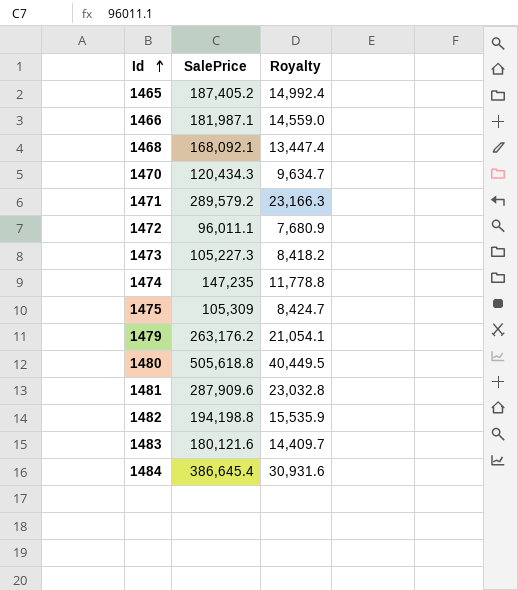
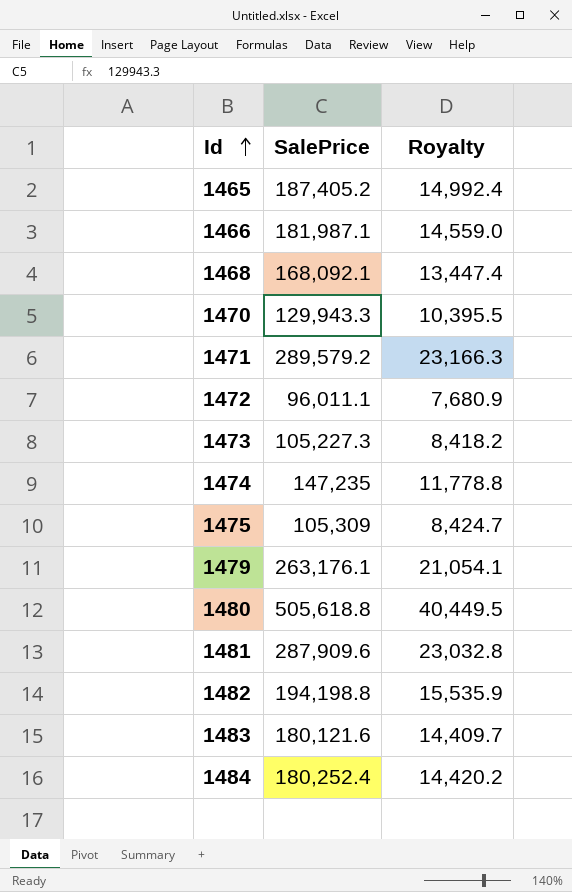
1470 | SalePrice: 120,434.3 -> 129,943.3
1470 | Royalty: 9,634.7 -> 10,395.5
1479 | SalePrice: 263,176.2 -> 263,176.1
1484 | SalePrice: 386,645.4 -> 180,252.4
1484 | Royalty: 30,931.6 -> 14,420.2

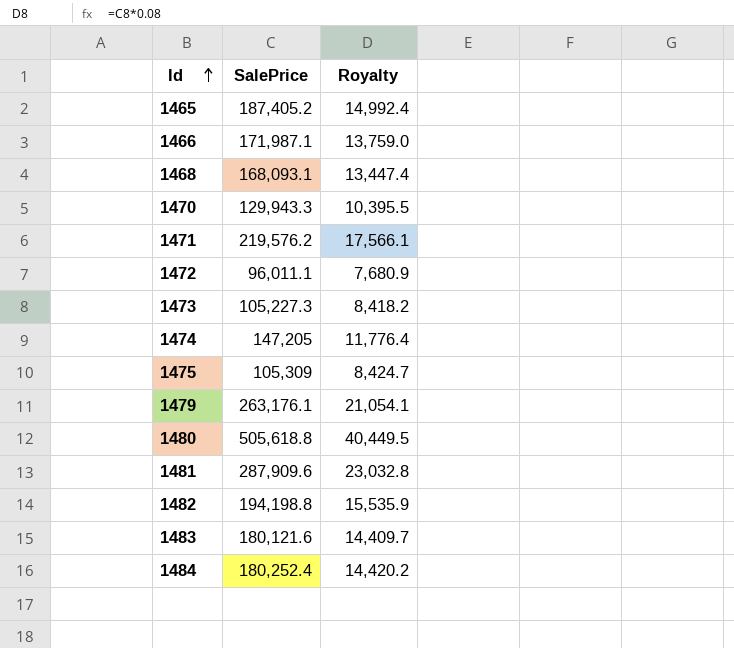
1466 | SalePrice: 181,987.1 -> 171,987.1
1466 | Royalty: 14,559.0 -> 13,759.0
1468 | SalePrice: 168,092.1 -> 168,093.1
1471 | SalePrice: 289,579.2 -> 219,576.2
1471 | Royalty: 23,166.3 -> 17,566.1
1474 | SalePrice: 147,235 -> 147,205
1474 | Royalty: 11,778.8 -> 11,776.4

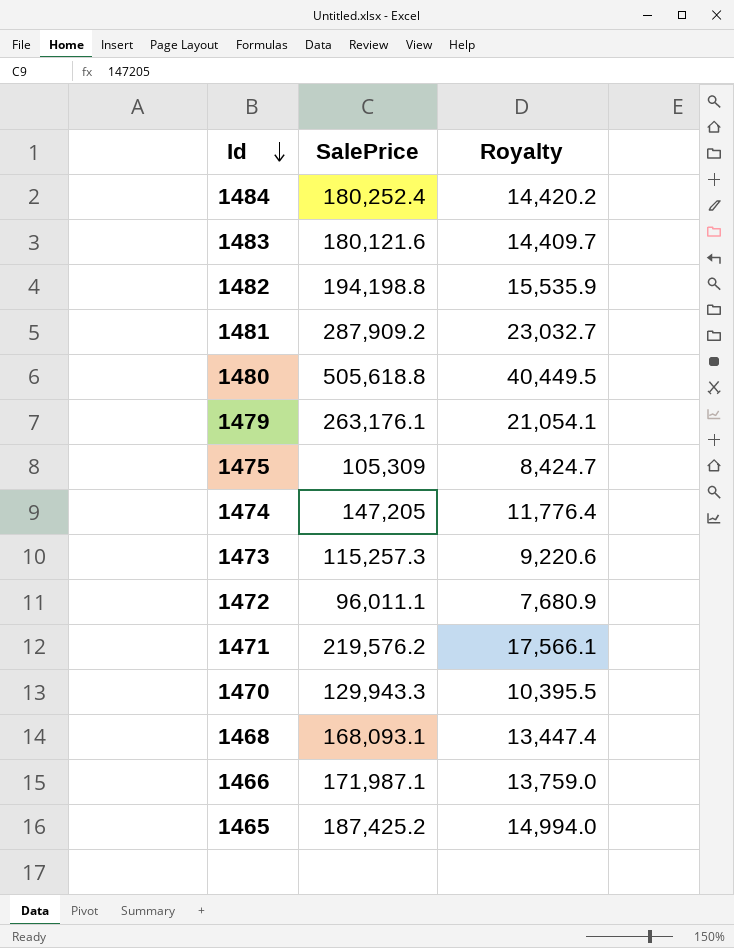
row order: Id ascending -> Id descending
1481 | SalePrice: 287,909.6 -> 287,909.2
1481 | Royalty: 23,032.8 -> 23,032.7
1473 | SalePrice: 105,227.3 -> 115,257.3
1473 | Royalty: 8,418.2 -> 9,220.6
1465 | SalePrice: 187,405.2 -> 187,425.2
1465 | Royalty: 14,992.4 -> 14,994.0

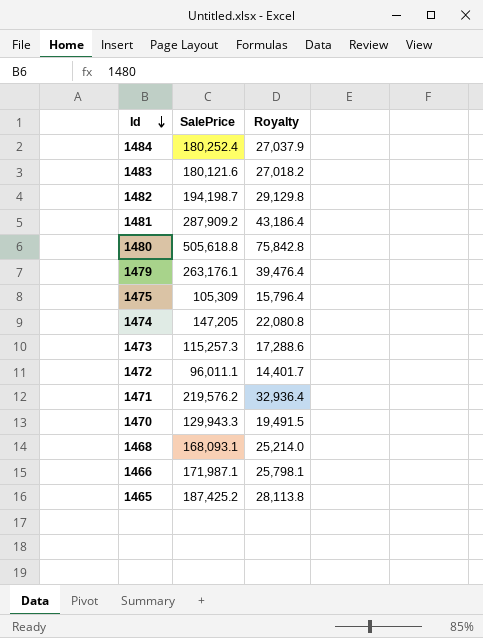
column Royalty | formula: [SalePrice] * 0.08 -> [SalePrice] * 0.15
1482 | SalePrice: 194,198.8 -> 194,198.7

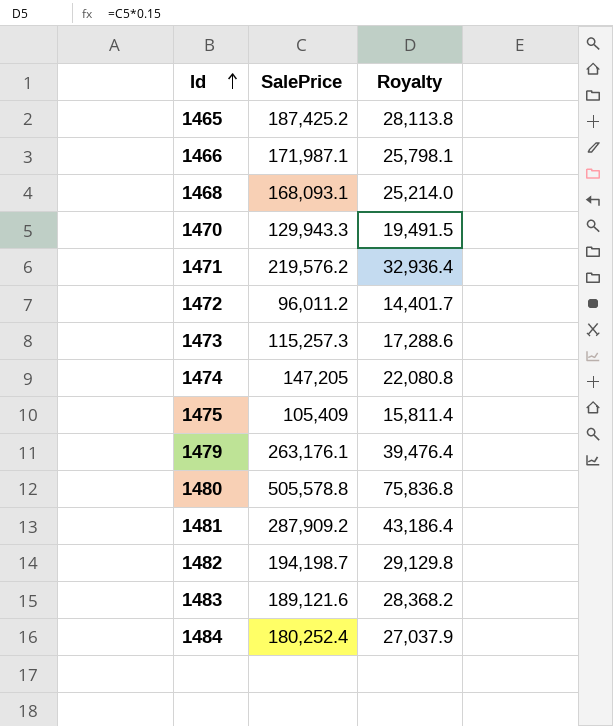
row order: Id descending -> Id ascending
1472 | SalePrice: 96,011.1 -> 96,011.2
1475 | SalePrice: 105,309 -> 105,409
1475 | Royalty: 15,796.4 -> 15,811.4
1480 | SalePrice: 505,618.8 -> 505,578.8
1480 | Royalty: 75,842.8 -> 75,836.8
1483 | SalePrice: 180,121.6 -> 189,121.6
1483 | Royalty: 27,018.2 -> 28,368.2

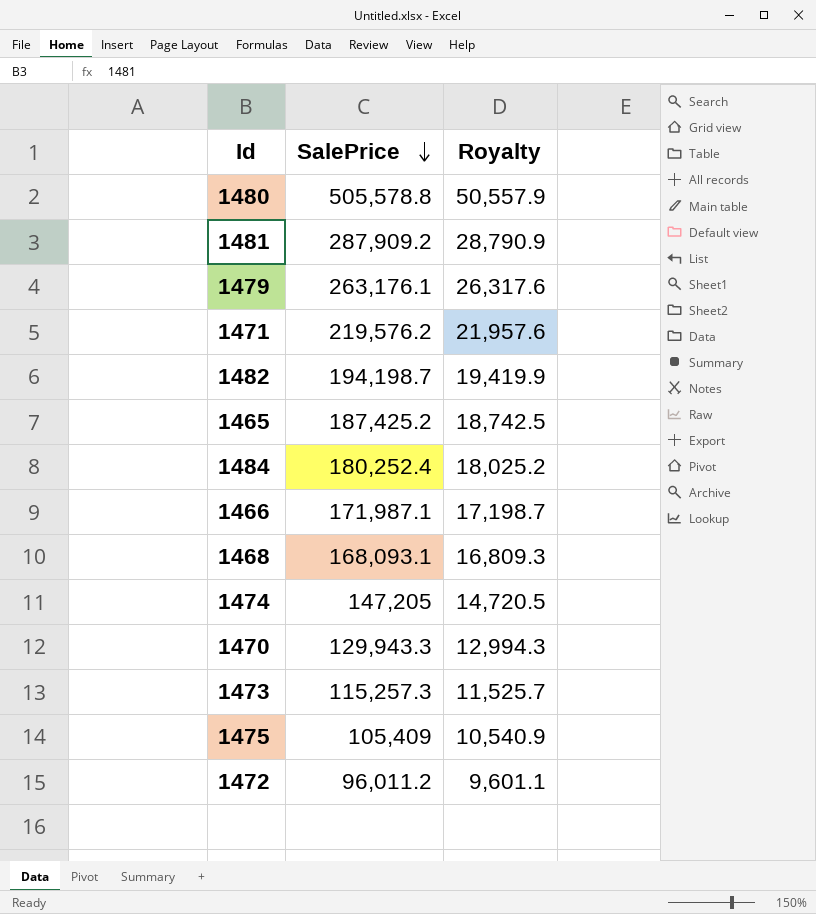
row order: Id ascending -> SalePrice descending
column Royalty | formula: [SalePrice] * 0.15 -> [SalePrice] * 0.1
row 1483: 189,121.6 | 28,368.2 -> none

